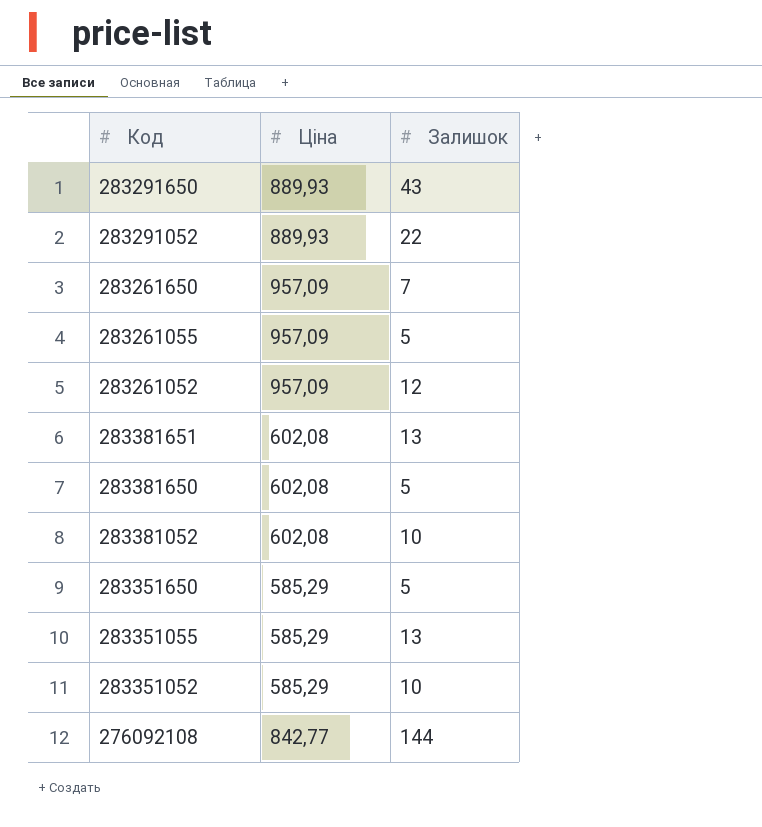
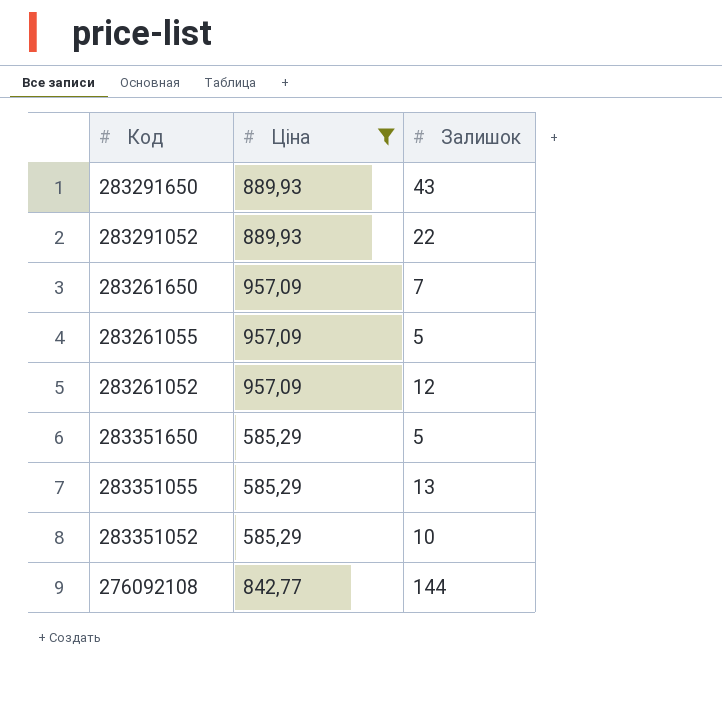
filter: none -> Ціна != 602,08

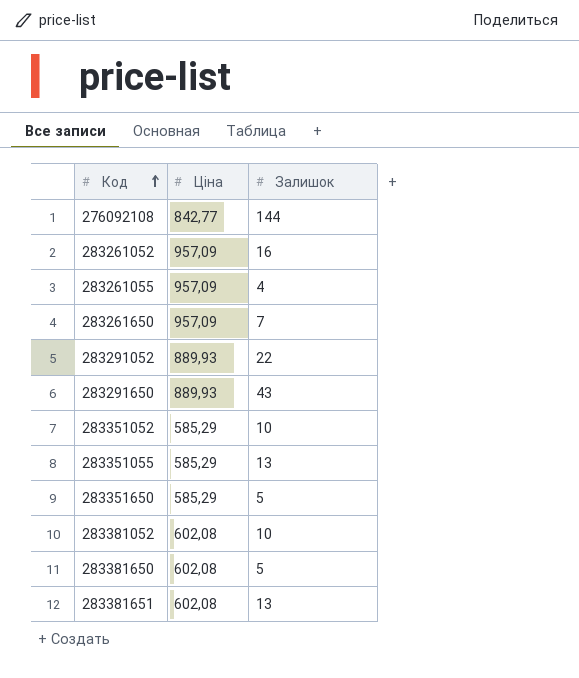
filter: Ціна != 602,08 -> none
row order: none -> Код ascending
283261052 | Залишок: 12 -> 16
283261055 | Залишок: 5 -> 4

